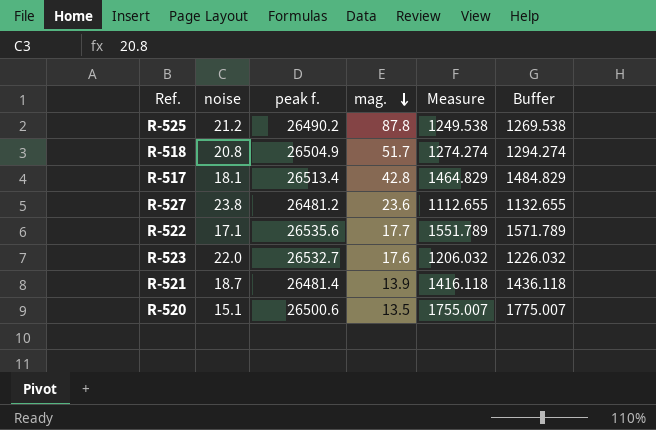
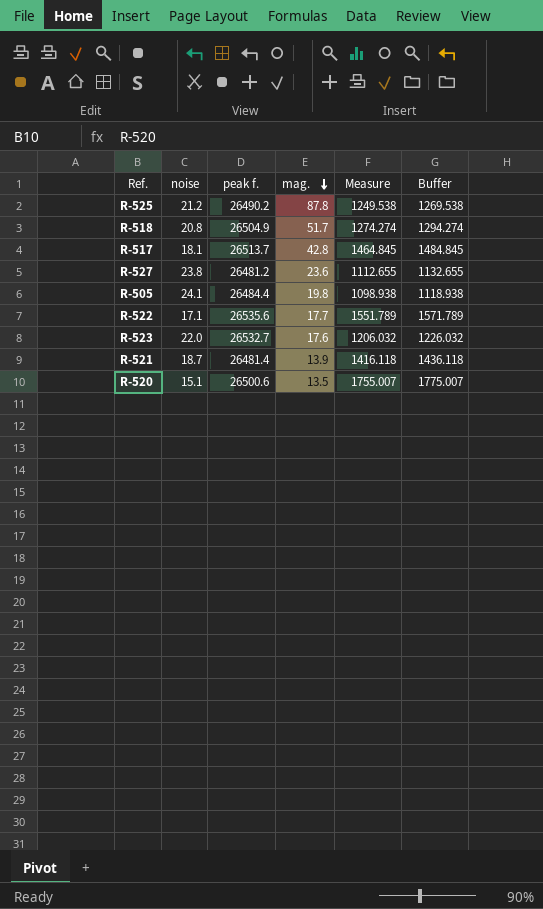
R-517 | peak f.: 26513.4 -> 26513.7
R-517 | Measure: 1464.829 -> 1464.845
R-517 | Buffer: 1484.829 -> 1484.845
row R-505: none -> 24.1 | 26484.4 | 19.8 | 1098.938 | 1118.938

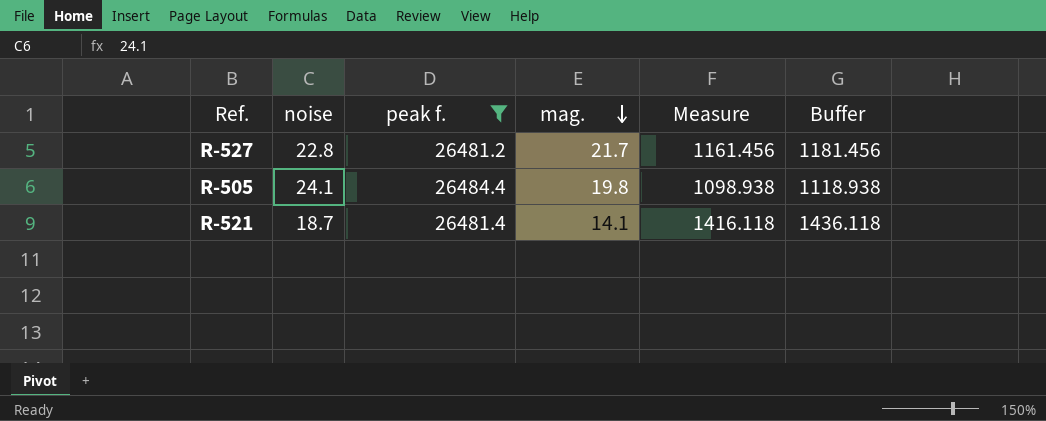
filter: none -> peak f. <= 26484.4
R-527 | noise: 23.8 -> 22.8
R-527 | mag.: 23.6 -> 21.7
R-527 | Measure: 1112.655 -> 1161.456
R-527 | Buffer: 1132.655 -> 1181.456
R-521 | mag.: 13.9 -> 14.1

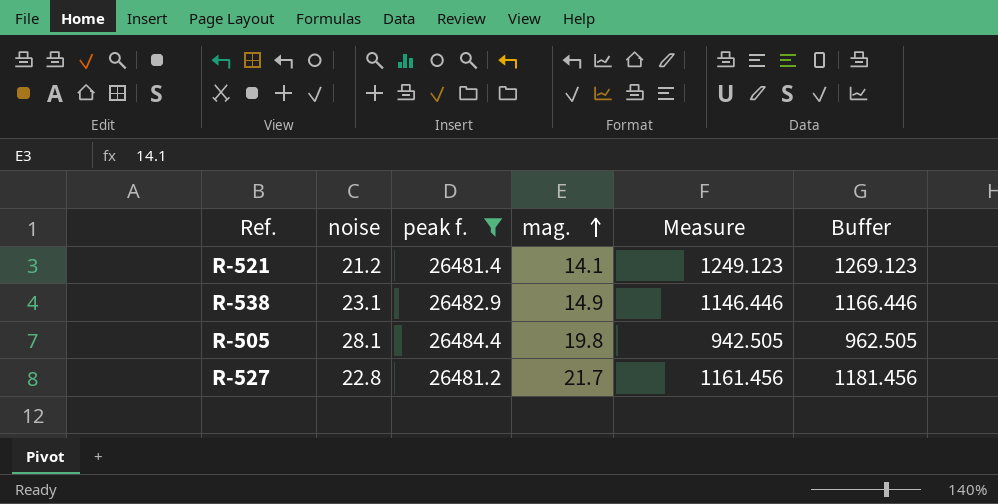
row order: mag. descending -> mag. ascending
R-521 | noise: 18.7 -> 21.2
R-521 | Measure: 1416.118 -> 1249.123
R-521 | Buffer: 1436.118 -> 1269.123
row R-538: none -> 23.1 | 26482.9 | 14.9 | 1146.446 | 1166.446
R-505 | noise: 24.1 -> 28.1
R-505 | Measure: 1098.938 -> 942.505
R-505 | Buffer: 1118.938 -> 962.505

